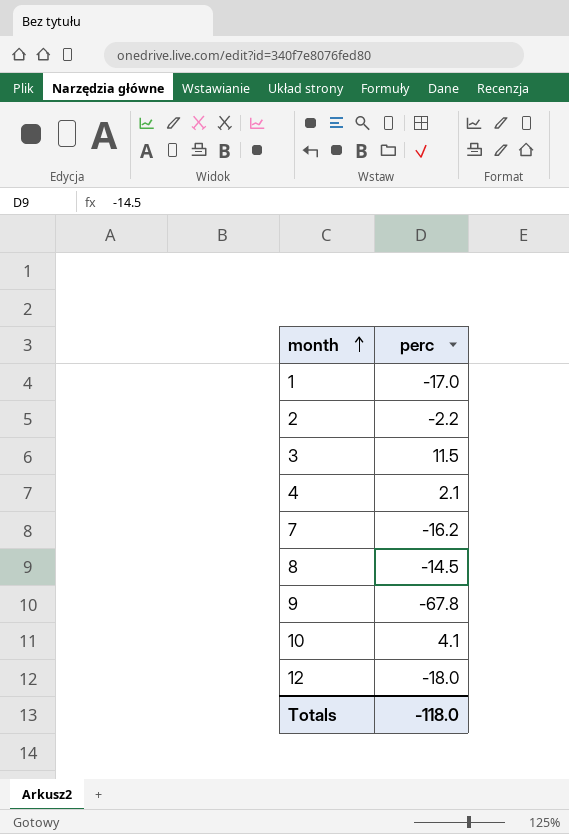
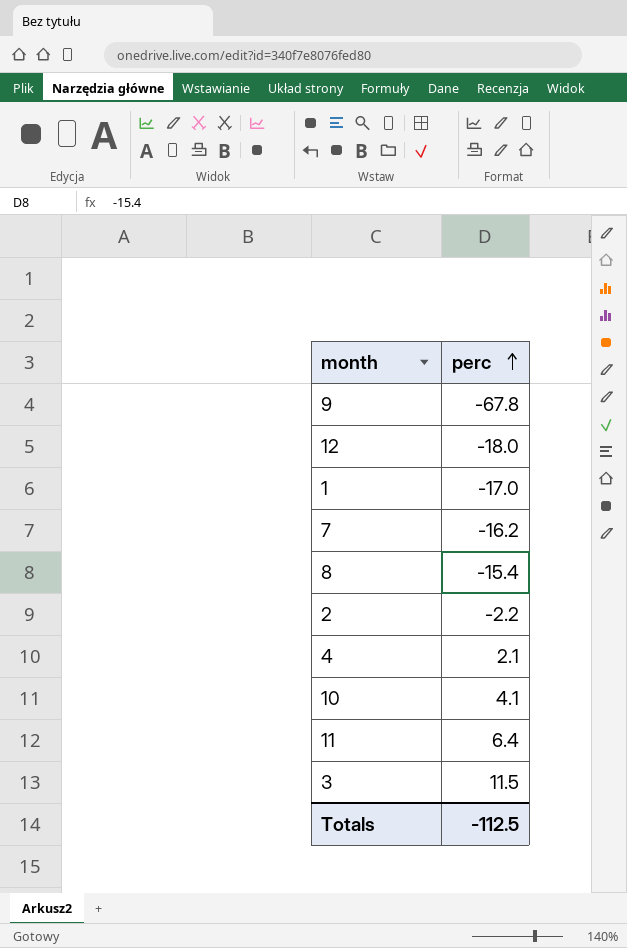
row order: month ascending -> perc ascending
8 | perc: -14.5 -> -15.4
row 11: none -> 6.4
Totals | perc: -118.0 -> -112.5

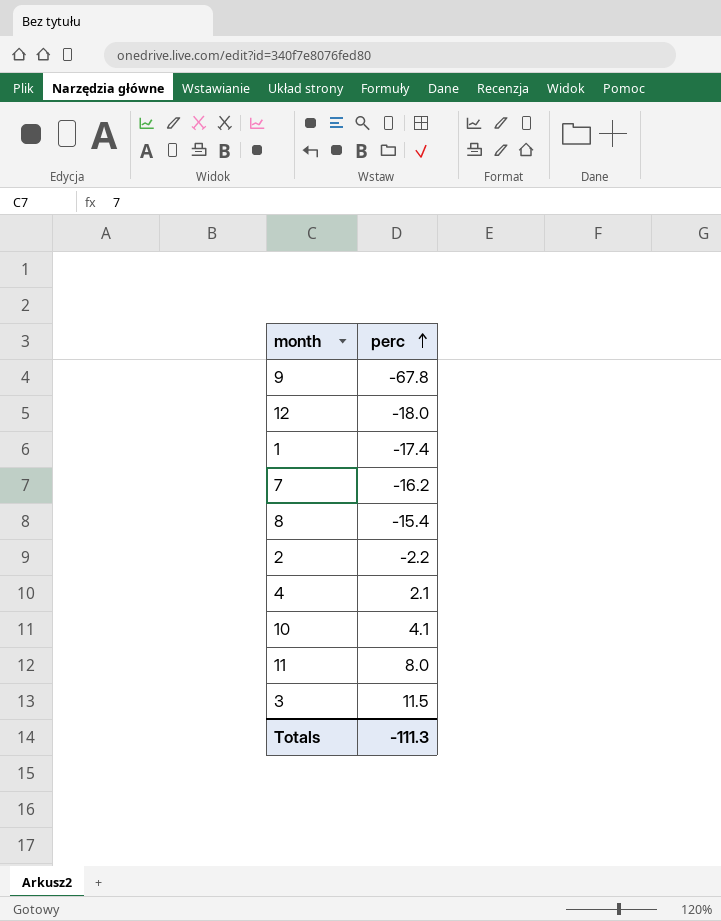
1 | perc: -17.0 -> -17.4
11 | perc: 6.4 -> 8.0
Totals | perc: -112.5 -> -111.3

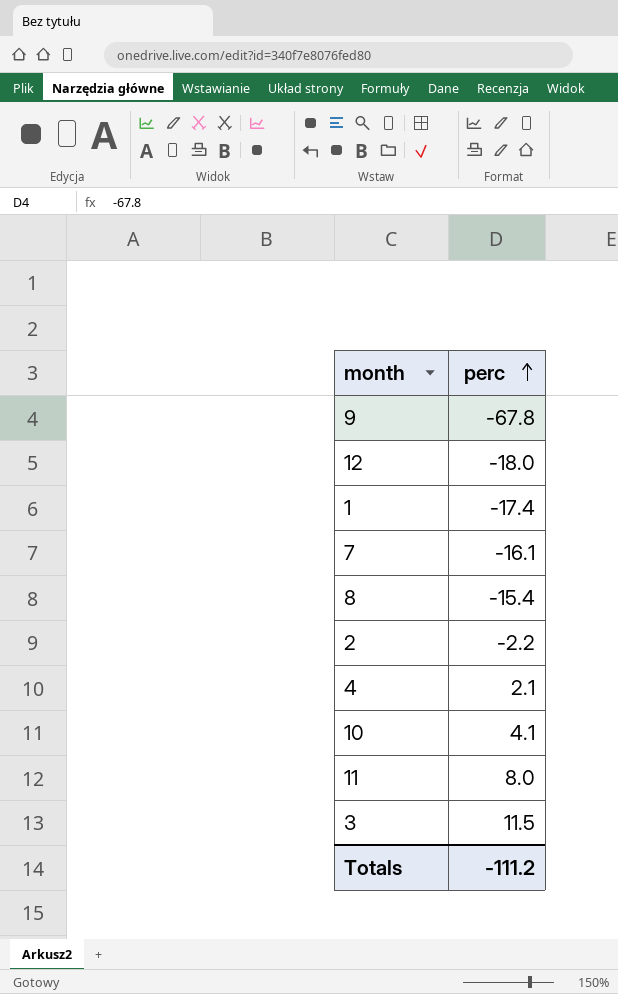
7 | perc: -16.2 -> -16.1
Totals | perc: -111.3 -> -111.2

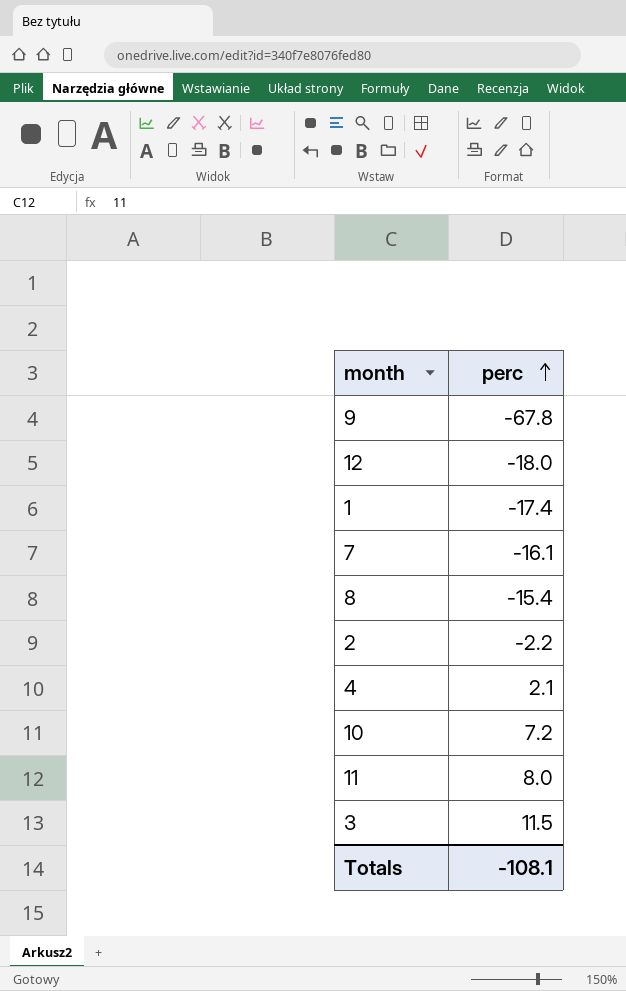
10 | perc: 4.1 -> 7.2
Totals | perc: -111.2 -> -108.1

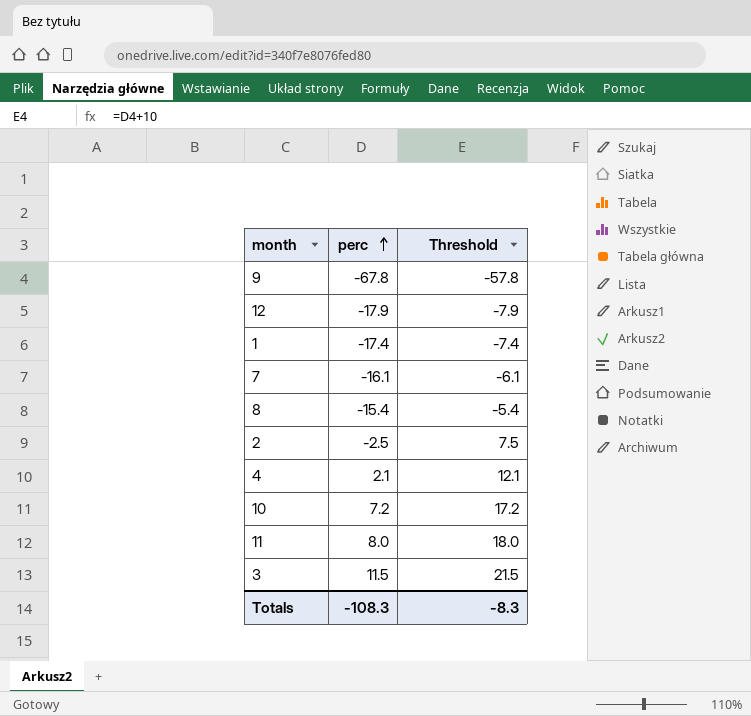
column Threshold | formula: none -> [perc] + 10
12 | perc: -18.0 -> -17.9
2 | perc: -2.2 -> -2.5
Totals | perc: -108.1 -> -108.3

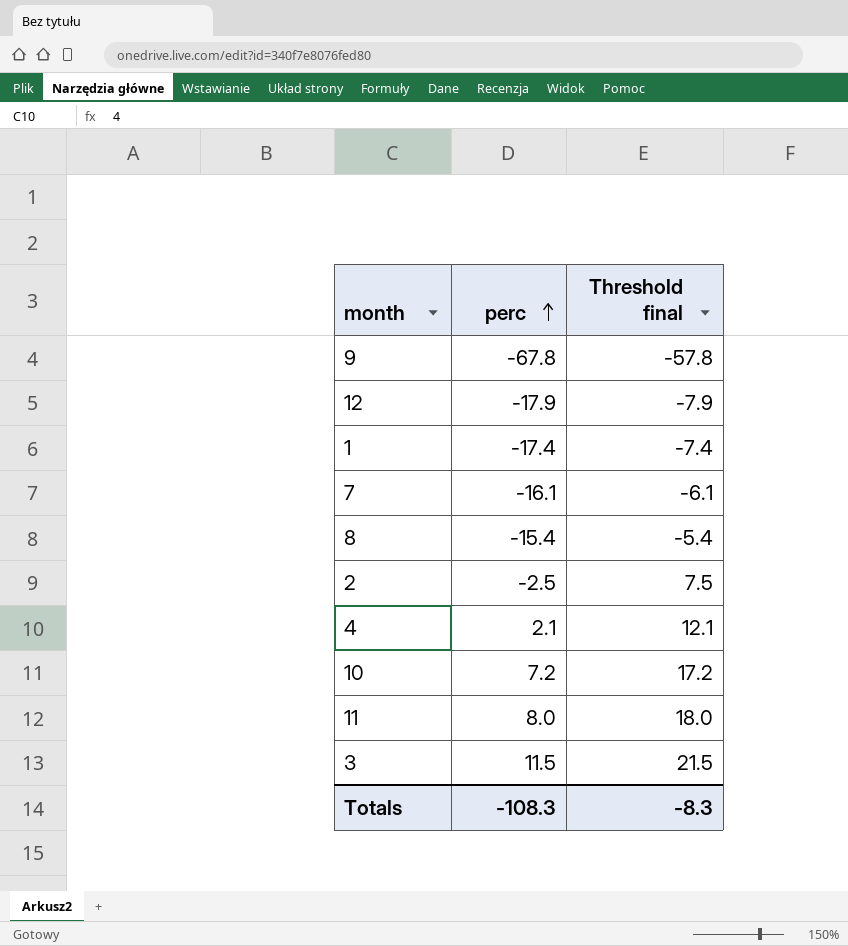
column name: Threshold -> Threshold final

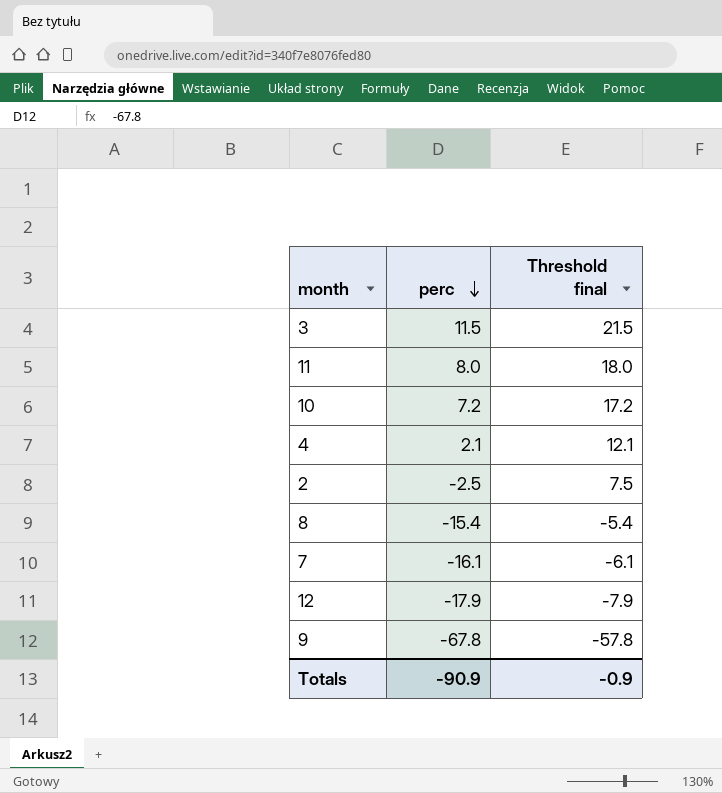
row order: perc ascending -> perc descending
row 1: -17.4 | -7.4 -> none
Totals | perc: -108.3 -> -90.9
Totals | Threshold final: -8.3 -> -0.9

